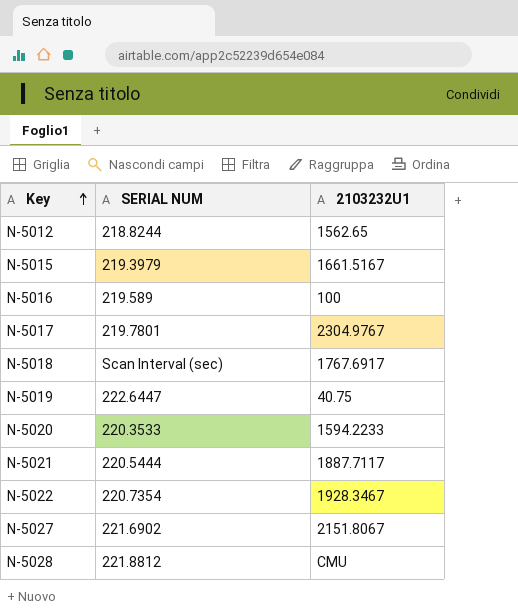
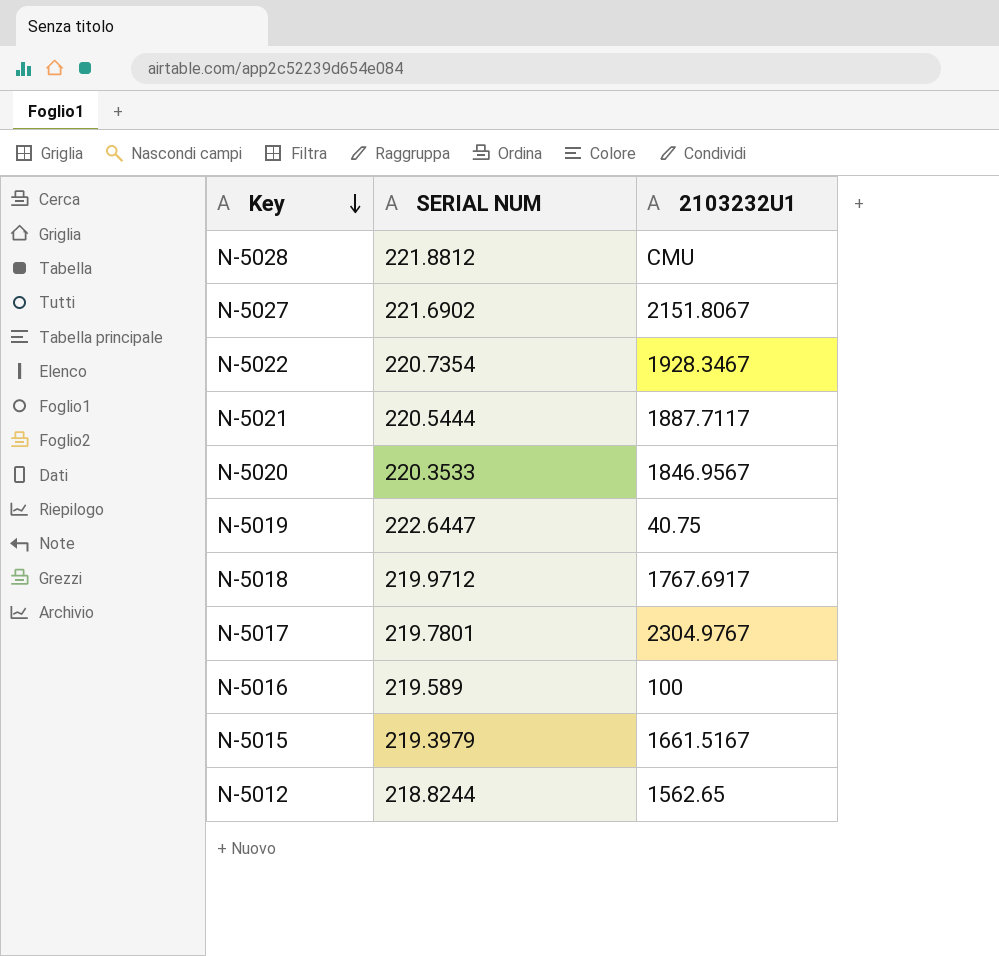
row order: Key ascending -> Key descending
N-5020 | 2103232U1: 1594.2233 -> 1846.9567
N-5018 | SERIAL NUM: Scan Interval (sec) -> 219.9712

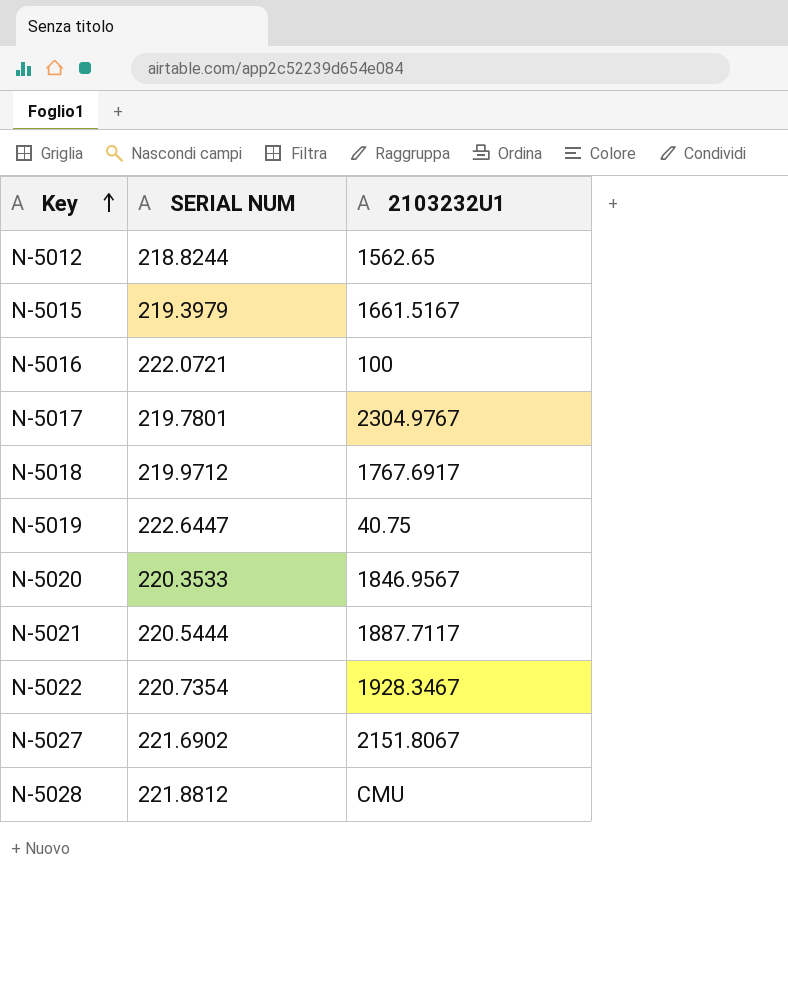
row order: Key descending -> Key ascending
N-5016 | SERIAL NUM: 219.589 -> 222.0721

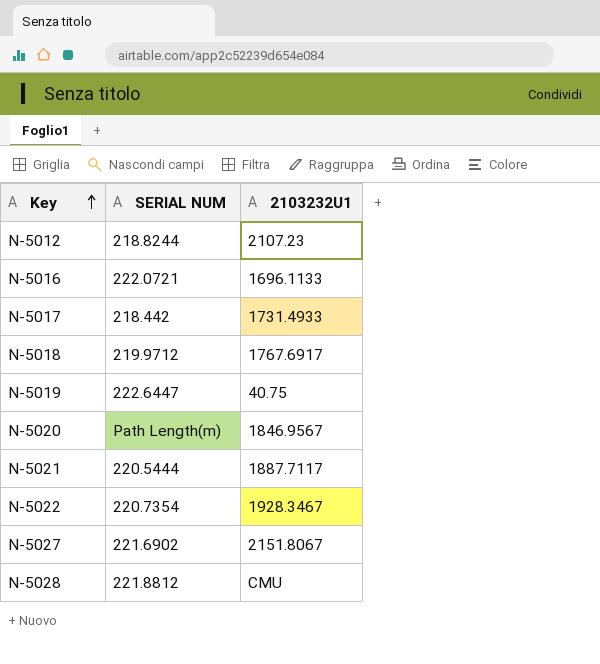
row N-5015: 219.3979 | 1661.5167 -> none
N-5012 | 2103232U1: 1562.65 -> 2107.23
N-5016 | 2103232U1: 100 -> 1696.1133
N-5017 | SERIAL NUM: 219.7801 -> 218.442
N-5017 | 2103232U1: 2304.9767 -> 1731.4933
N-5020 | SERIAL NUM: 220.3533 -> Path Length(m)

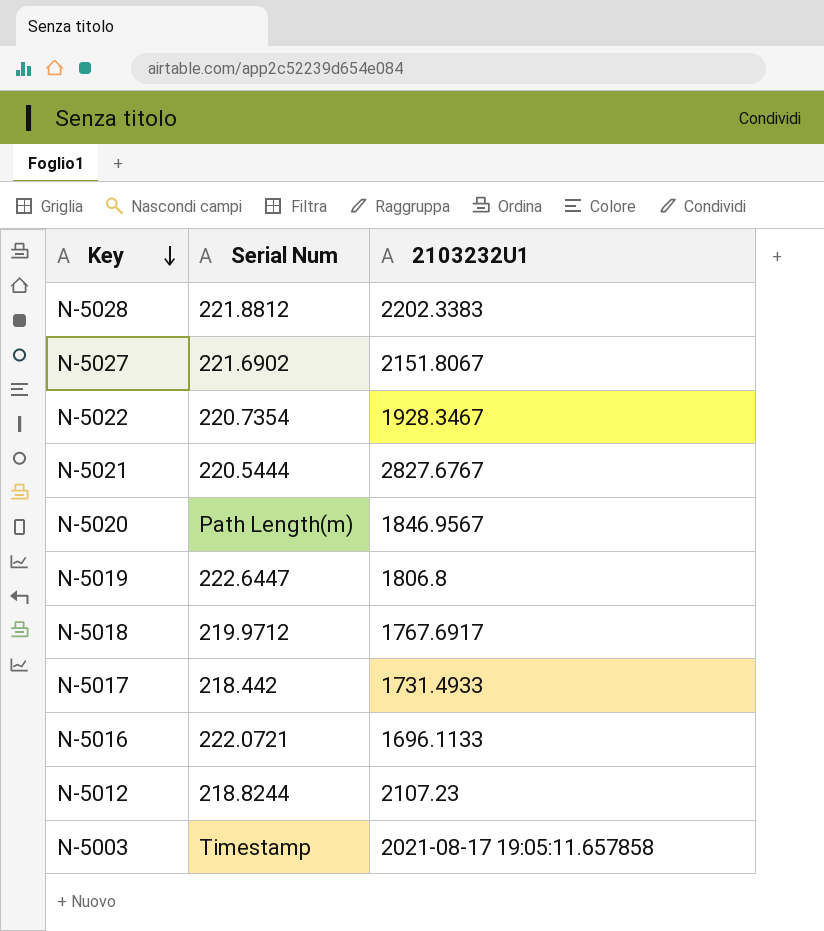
row order: Key ascending -> Key descending
column name: SERIAL NUM -> Serial Num
N-5028 | 2103232U1: CMU -> 2202.3383
N-5021 | 2103232U1: 1887.7117 -> 2827.6767
N-5019 | 2103232U1: 40.75 -> 1806.8
row N-5003: none -> Timestamp | 2021-08-17 19:05:11.657858

